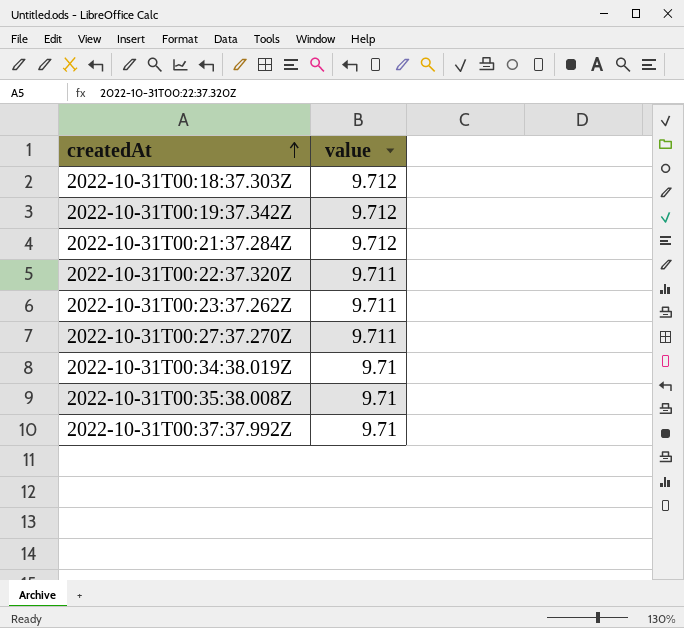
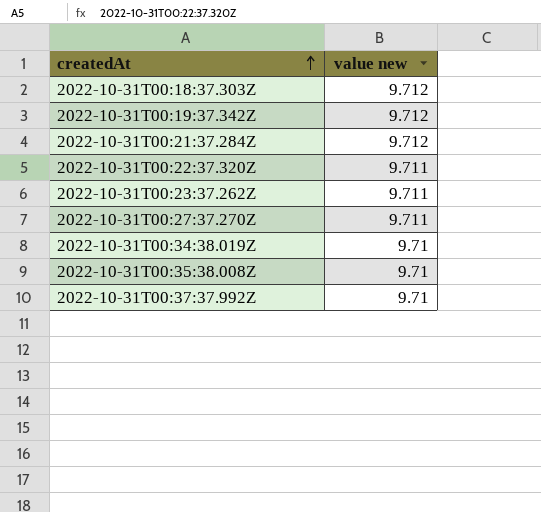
column name: value -> value new

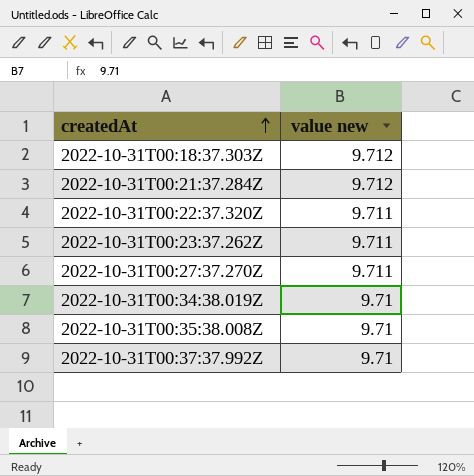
row 2022-10-31T00:19:37.342Z: 9.712 -> none

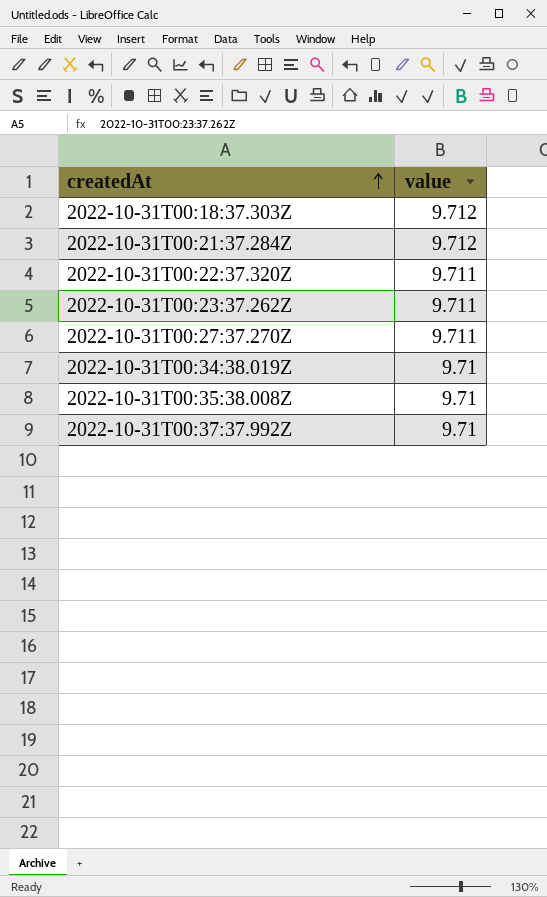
column name: value new -> value

